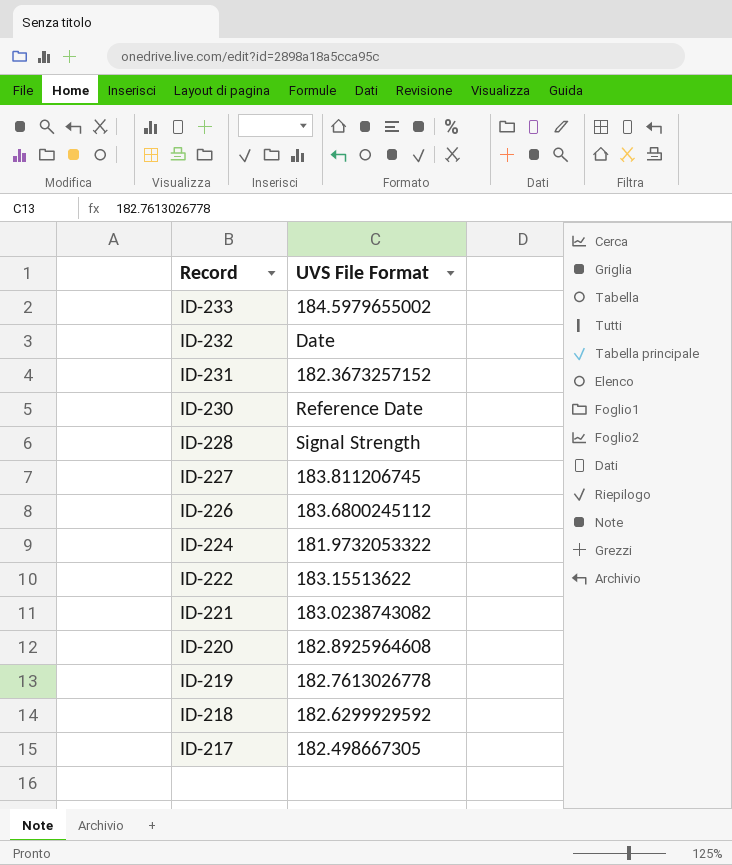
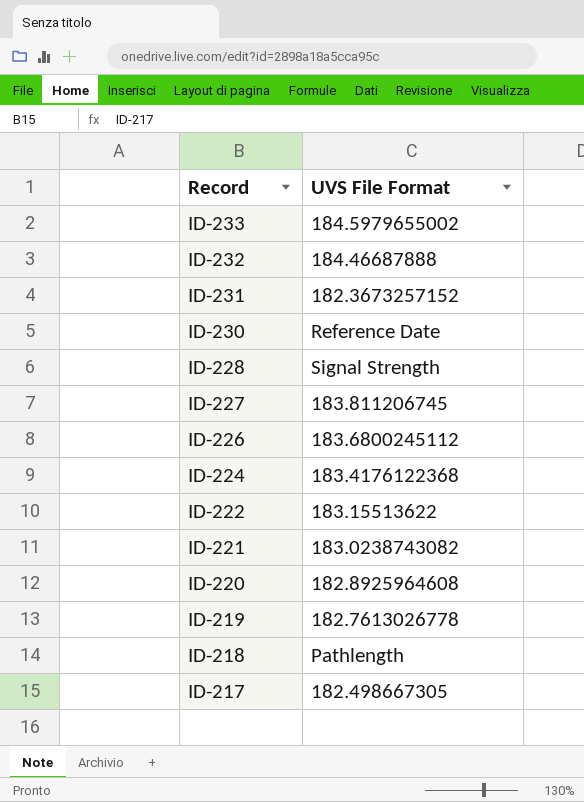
ID-232 | UVS File Format: Date -> 184.46687888
ID-224 | UVS File Format: 181.9732053322 -> 183.4176122368
ID-218 | UVS File Format: 182.6299929592 -> Pathlength

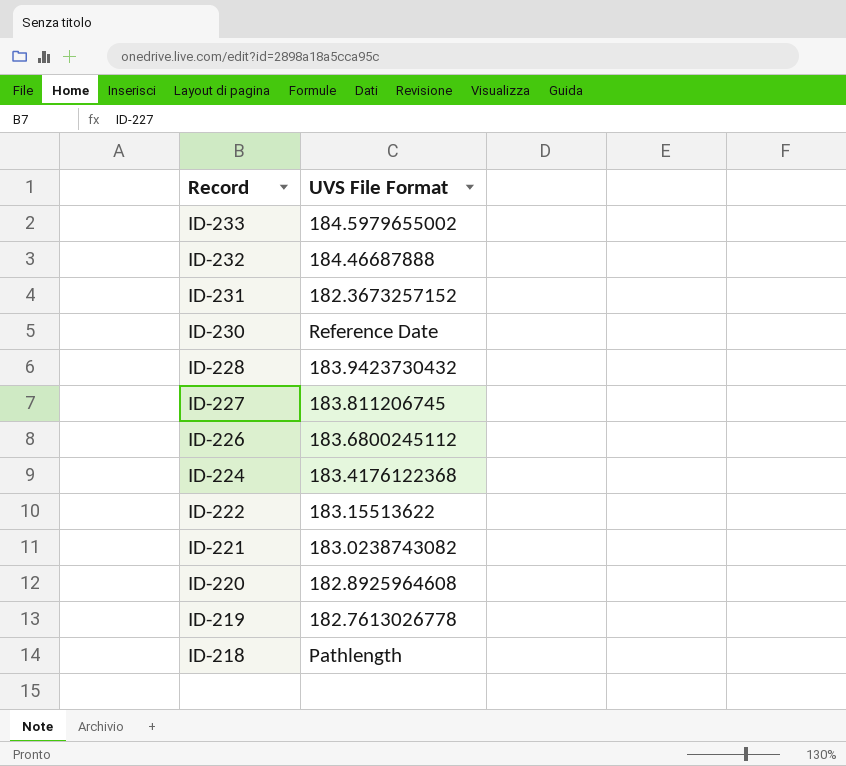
row ID-217: 182.498667305 -> none
ID-228 | UVS File Format: Signal Strength -> 183.9423730432

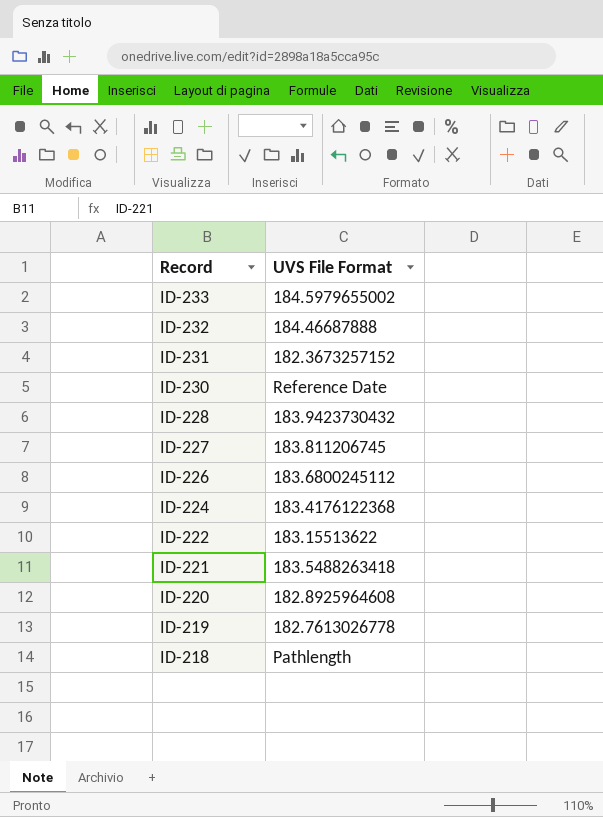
ID-221 | UVS File Format: 183.0238743082 -> 183.5488263418

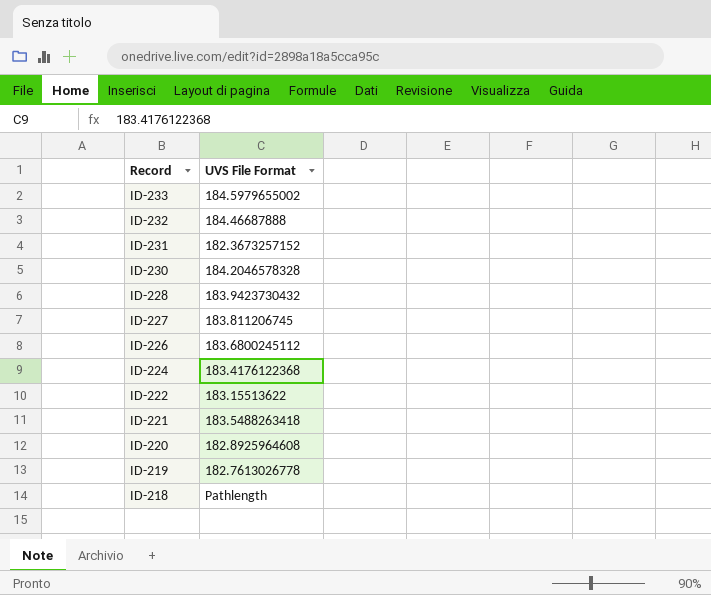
ID-230 | UVS File Format: Reference Date -> 184.2046578328

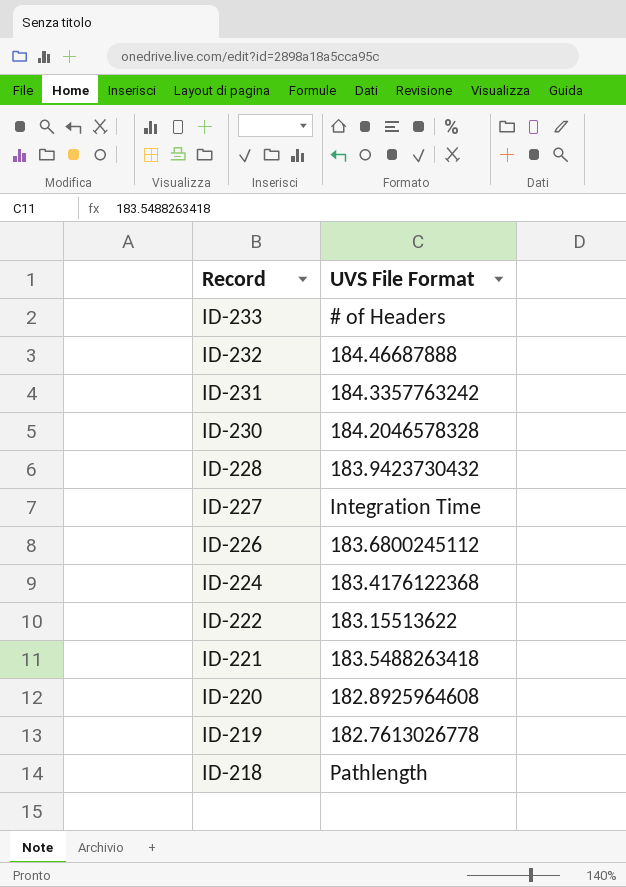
ID-233 | UVS File Format: 184.5979655002 -> # of Headers
ID-231 | UVS File Format: 182.3673257152 -> 184.3357763242
ID-227 | UVS File Format: 183.811206745 -> Integration Time

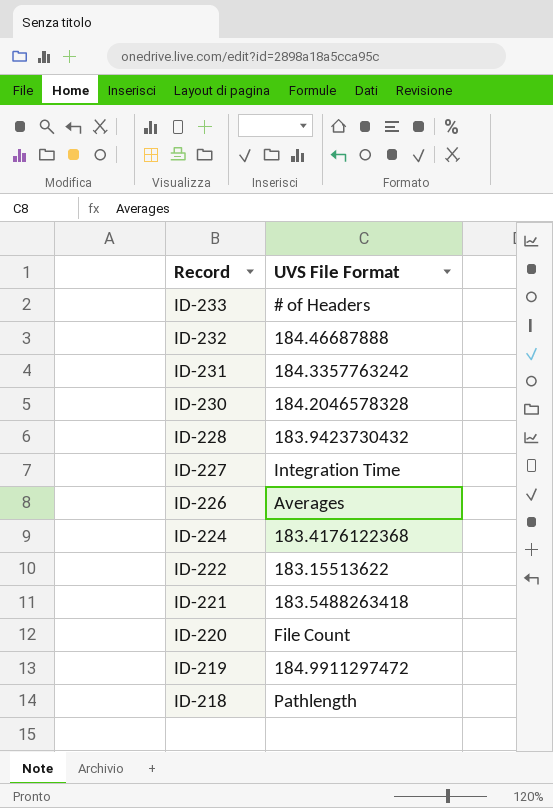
ID-226 | UVS File Format: 183.6800245112 -> Averages
ID-220 | UVS File Format: 182.8925964608 -> File Count
ID-219 | UVS File Format: 182.7613026778 -> 184.9911297472

